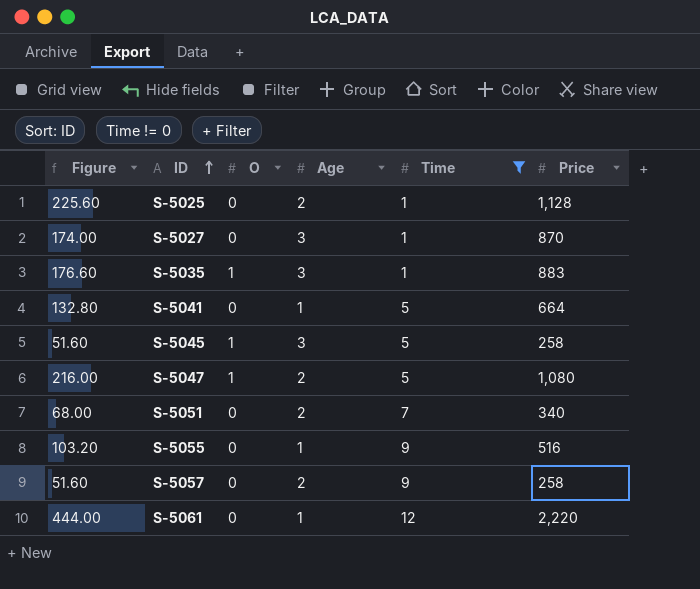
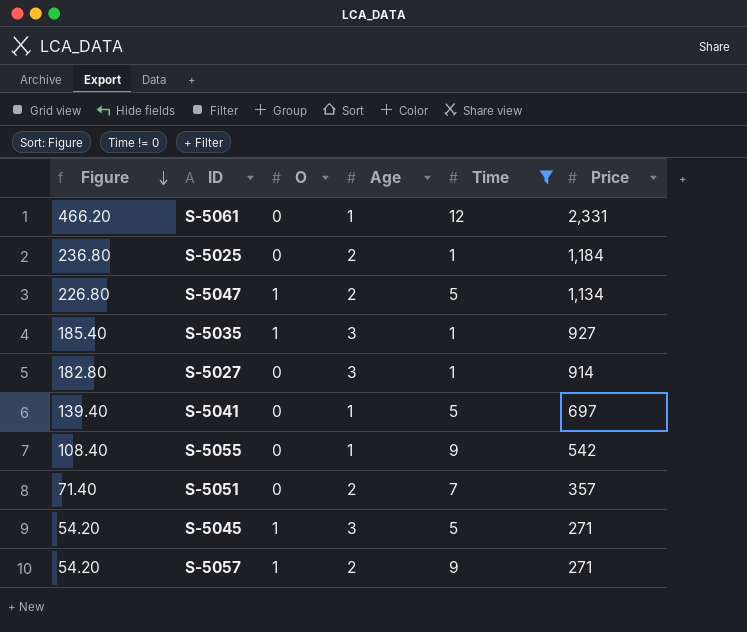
row order: ID ascending -> Figure descending
S-5061 | Figure: 444.00 -> 466.20
S-5061 | Price: 2,220 -> 2,331
S-5025 | Figure: 225.60 -> 236.80
S-5025 | Price: 1,128 -> 1,184
S-5047 | Figure: 216.00 -> 226.80
S-5047 | Price: 1,080 -> 1,134
S-5035 | Figure: 176.60 -> 185.40
S-5035 | Price: 883 -> 927
S-5027 | Figure: 174.00 -> 182.80
S-5027 | Price: 870 -> 914
S-5041 | Figure: 132.80 -> 139.40
S-5041 | Price: 664 -> 697
S-5055 | Figure: 103.20 -> 108.40
S-5055 | Price: 516 -> 542
S-5051 | Figure: 68.00 -> 71.40
S-5051 | Price: 340 -> 357
S-5045 | Figure: 51.60 -> 54.20
S-5045 | Price: 258 -> 271
S-5057 | Figure: 51.60 -> 54.20
S-5057 | O: 0 -> 1
S-5057 | Price: 258 -> 271

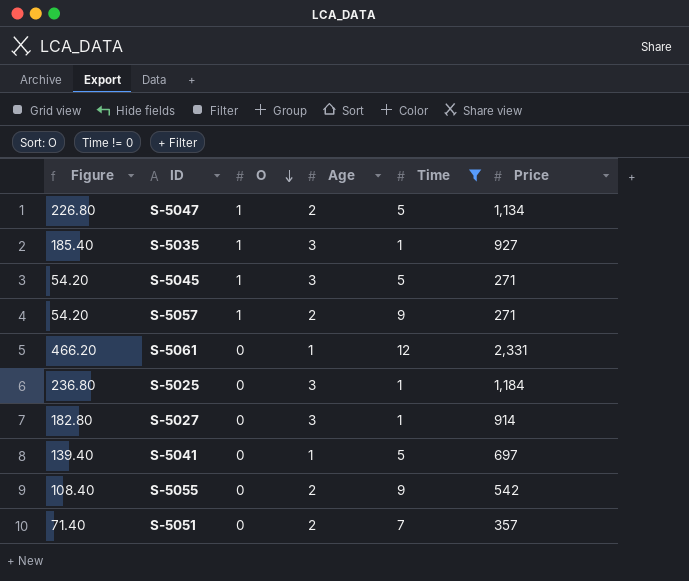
row order: Figure descending -> O descending
S-5025 | Age: 2 -> 3
S-5055 | Age: 1 -> 2

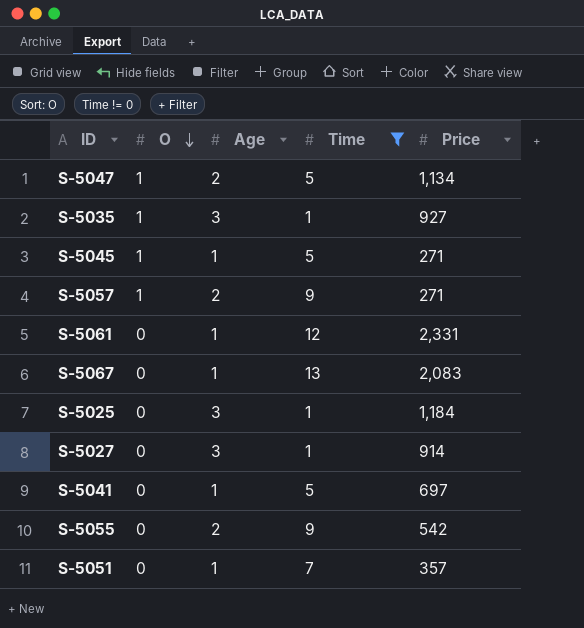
column Figure | formula: [Price] * 0.2 -> none
S-5045 | Age: 3 -> 1
row S-5067: none -> 0 | 1 | 13 | 2,083
S-5051 | Age: 2 -> 1

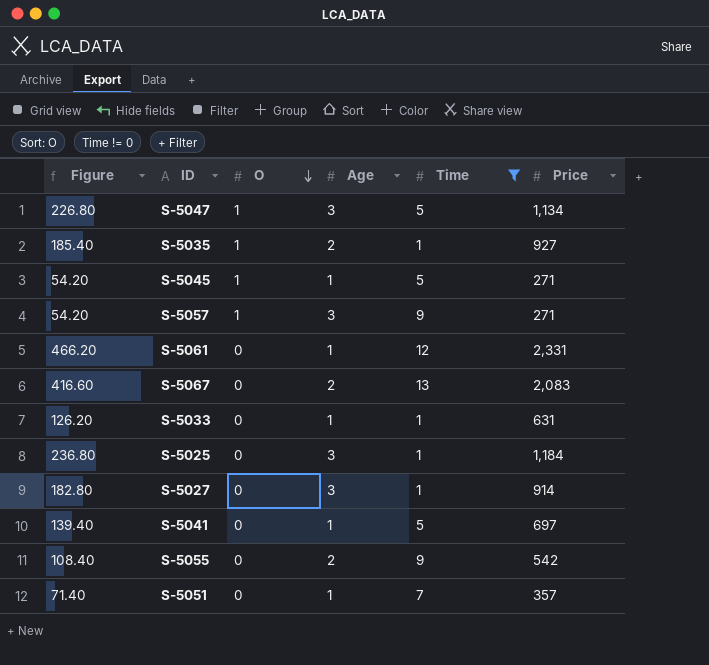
column Figure | formula: none -> [Price] * 0.2
S-5047 | Age: 2 -> 3
S-5035 | Age: 3 -> 2
S-5057 | Age: 2 -> 3
S-5067 | Age: 1 -> 2
row S-5033: none -> 126.20 | 0 | 1 | 1 | 631

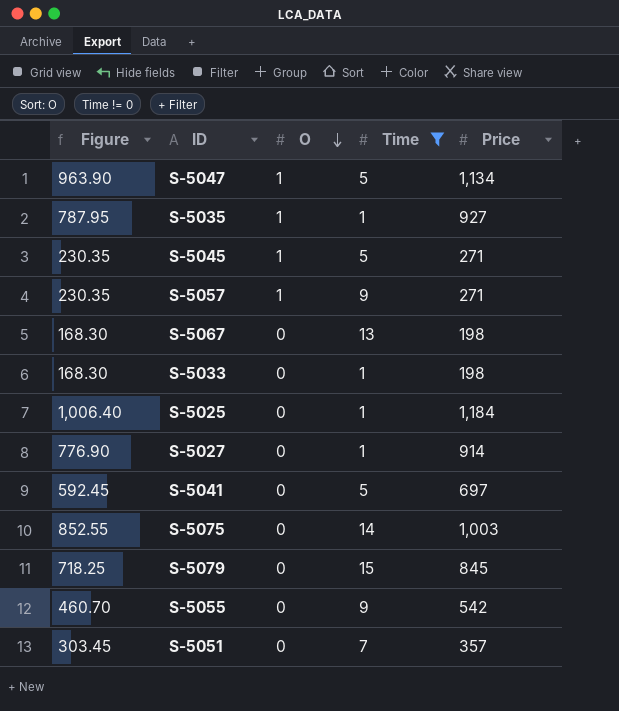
column Age | position: 4 -> none
column Figure | formula: [Price] * 0.2 -> [Price] * 0.85
row S-5061: 466.20 | 0 | 1 | 12 | 2,331 -> none
S-5067 | Price: 2,083 -> 198
S-5033 | Price: 631 -> 198
row S-5075: none -> 852.55 | 0 | 14 | 1,003
row S-5079: none -> 718.25 | 0 | 15 | 845

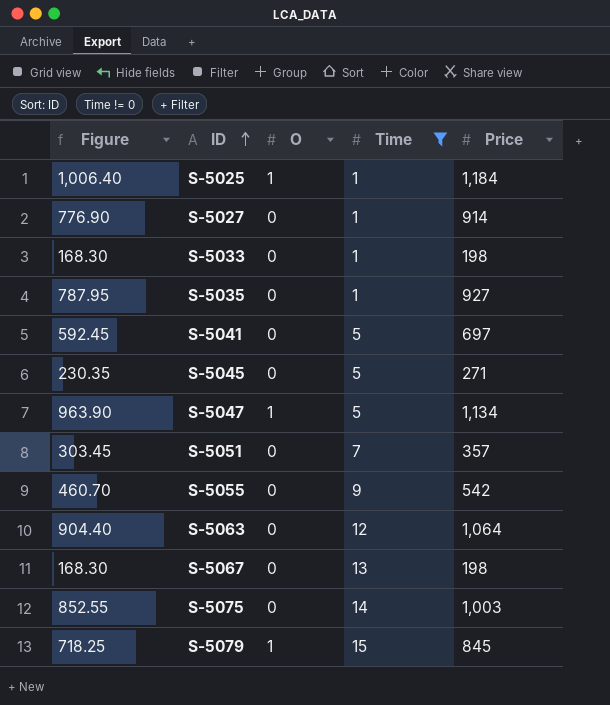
row order: O descending -> ID ascending
row S-5057: 230.35 | 1 | 9 | 271 -> none
S-5025 | O: 0 -> 1
S-5035 | O: 1 -> 0
S-5045 | O: 1 -> 0
row S-5063: none -> 904.40 | 0 | 12 | 1,064
S-5079 | O: 0 -> 1

